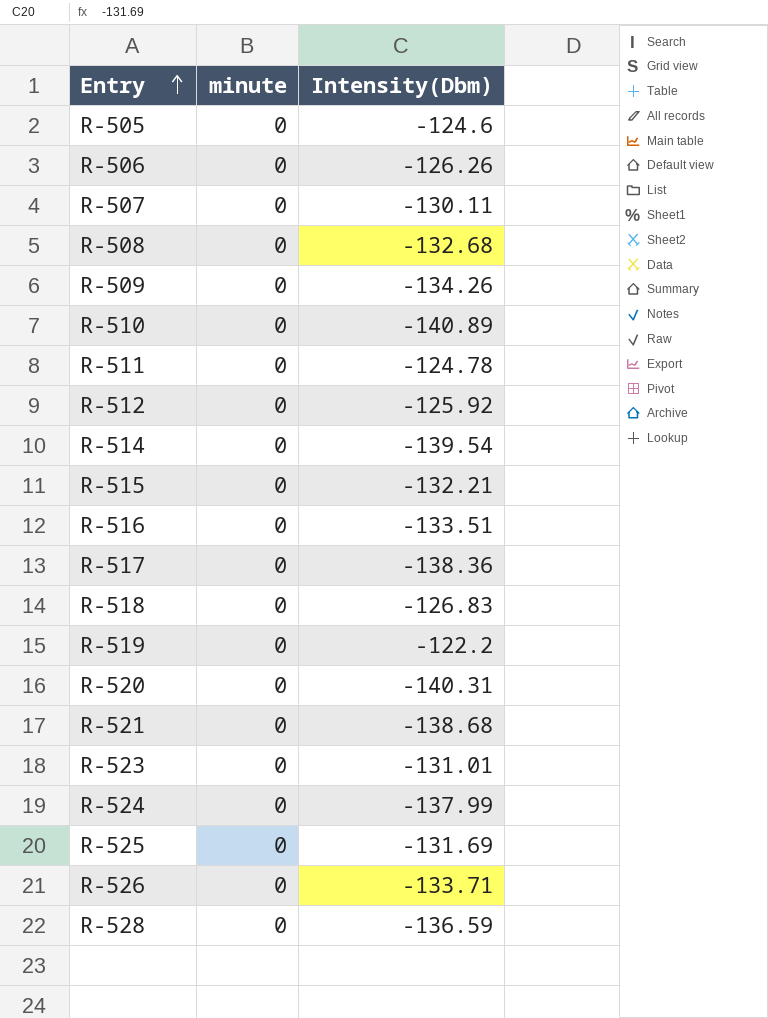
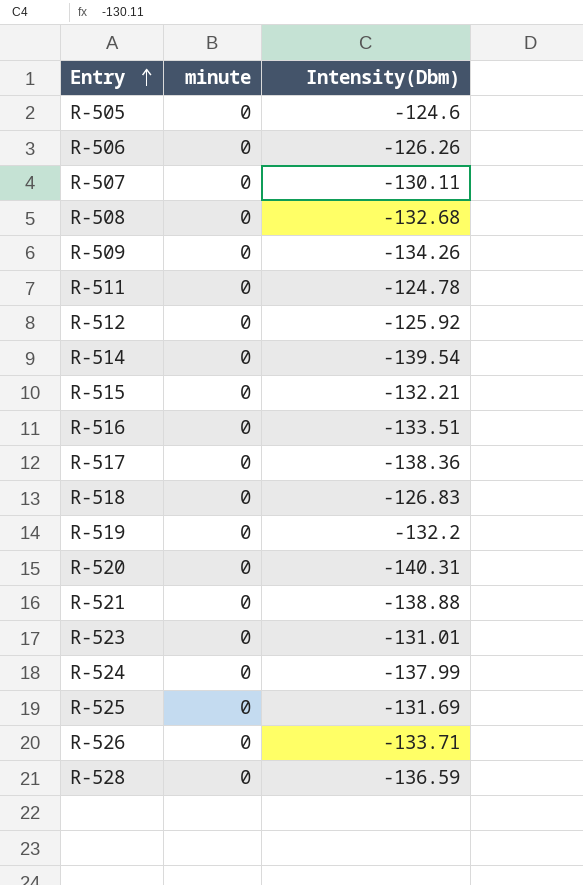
row R-510: 0 | -140.89 -> none
R-519 | Intensity(Dbm): -122.2 -> -132.2
R-521 | Intensity(Dbm): -138.68 -> -138.88

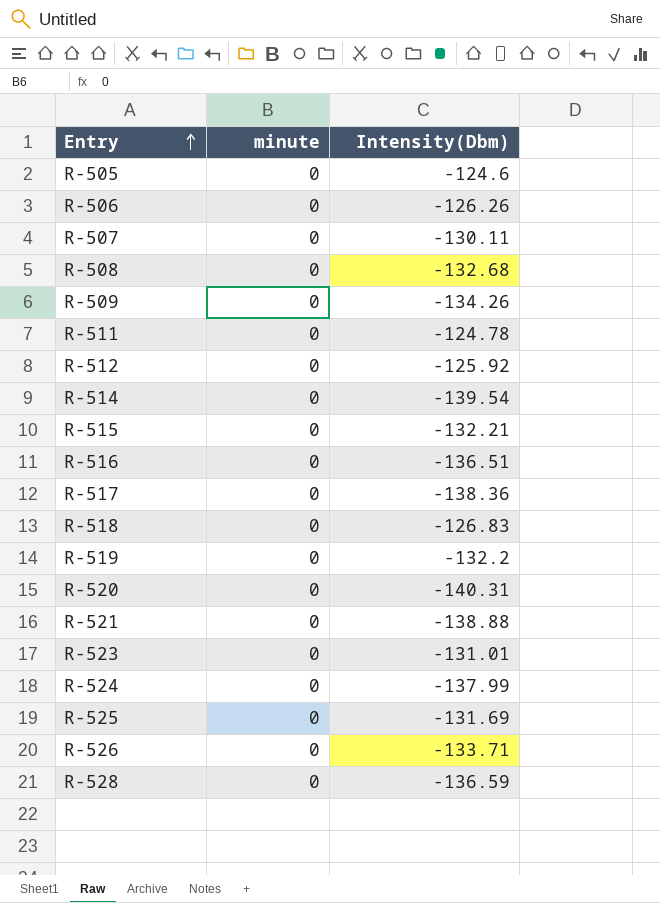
R-516 | Intensity(Dbm): -133.51 -> -136.51

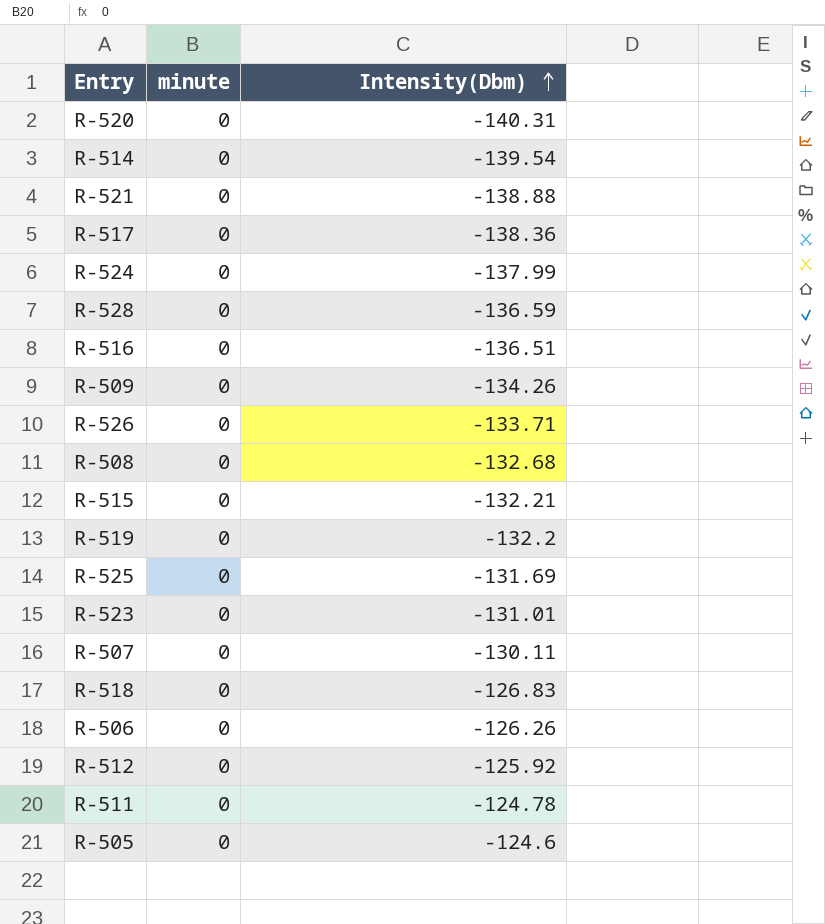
row order: Entry ascending -> Intensity(Dbm) ascending

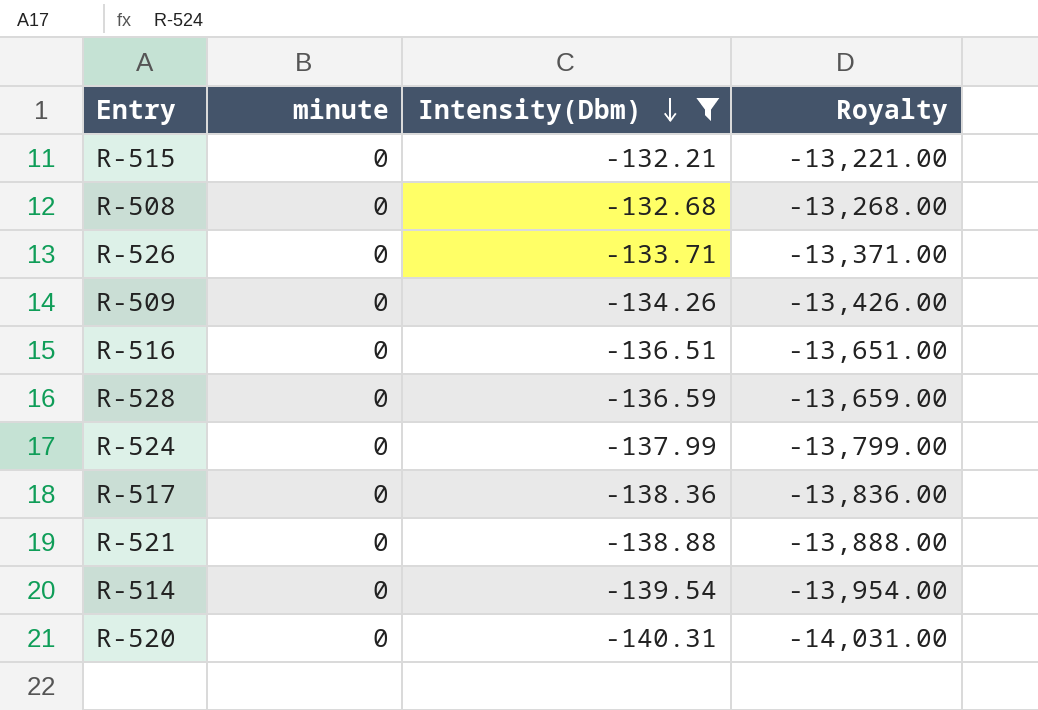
filter: none -> Intensity(Dbm) <= -132.21
row order: Intensity(Dbm) ascending -> Intensity(Dbm) descending
column Royalty | formula: none -> [Intensity(Dbm)] * 100

